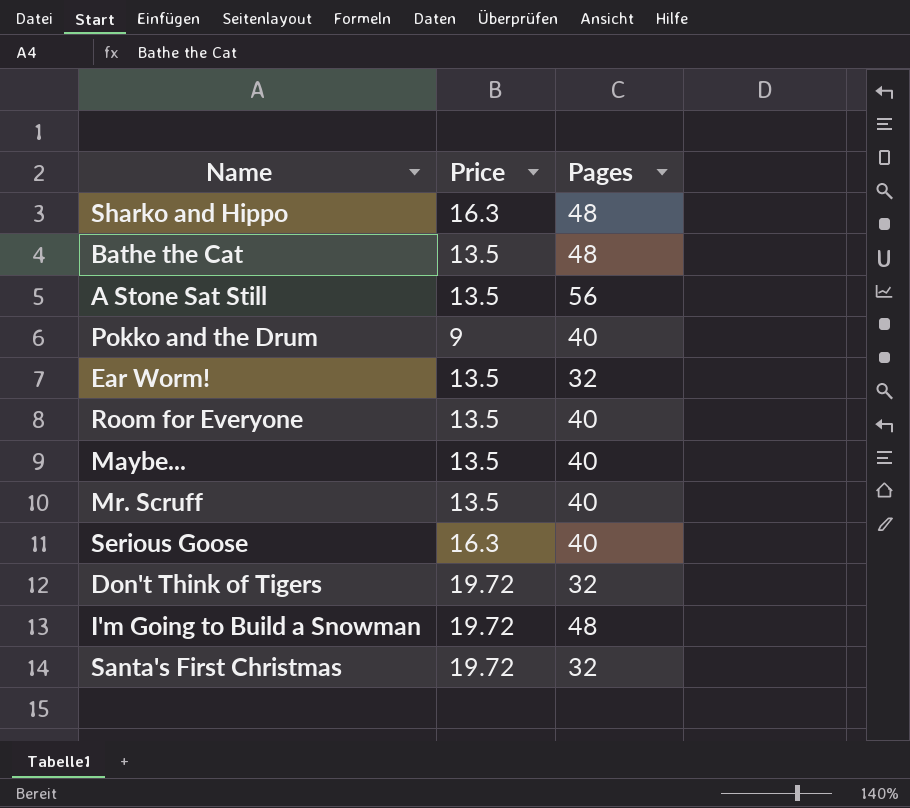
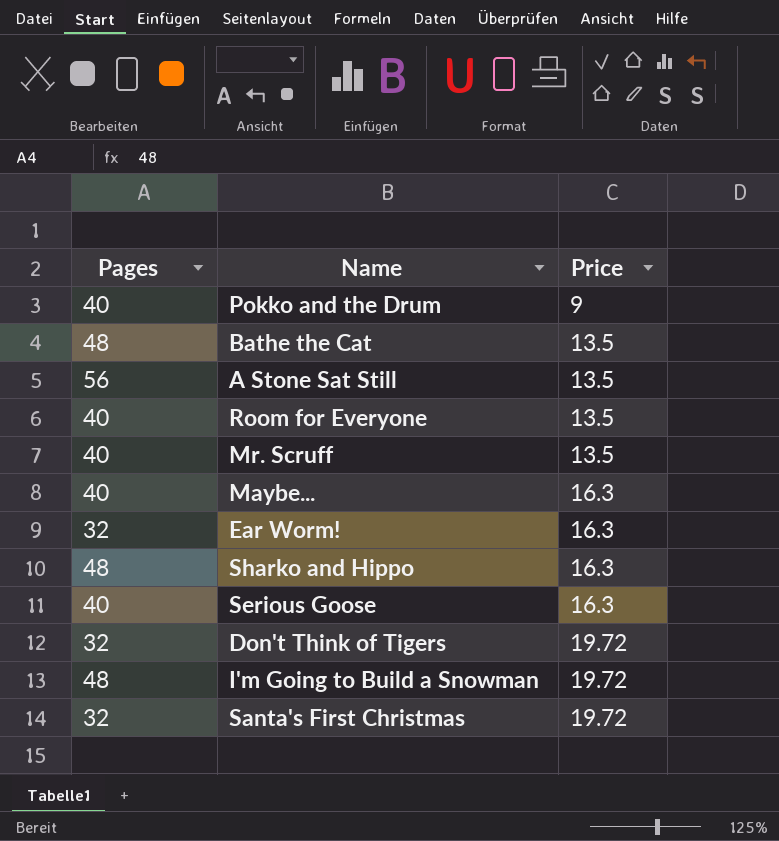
row order: none -> Price ascending
column Pages | position: 3 -> 1
Maybe... | Price: 13.5 -> 16.3
Ear Worm! | Price: 13.5 -> 16.3

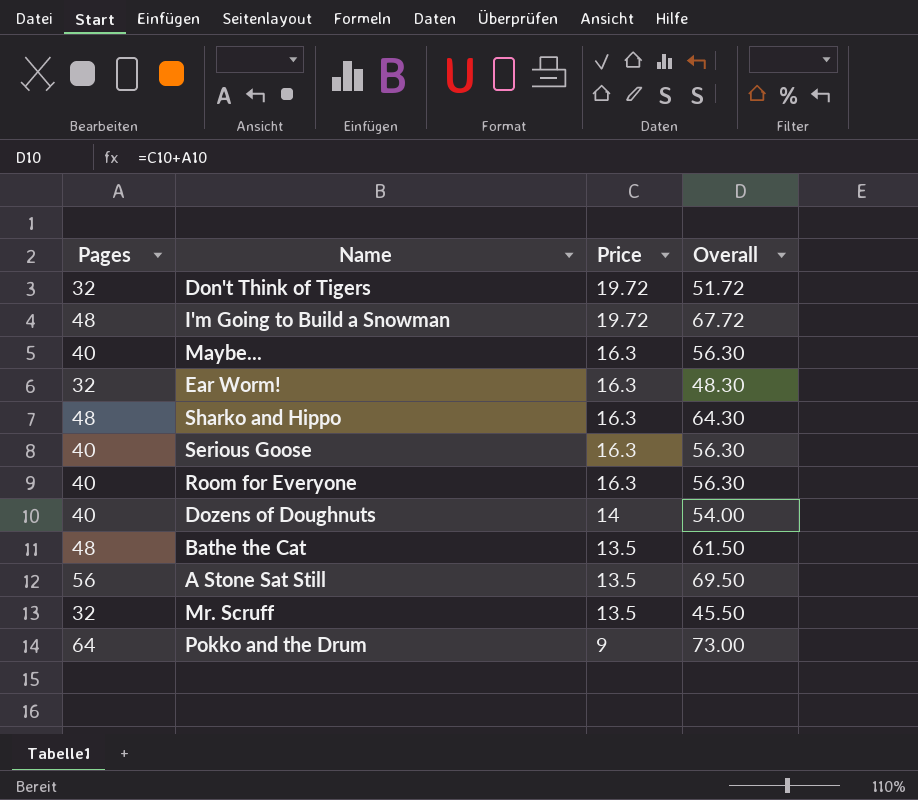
row order: Price ascending -> Price descending
column Overall | formula: none -> [Pages] + [Price]
row Santa's First Christmas: 32 | 19.72 -> none
Room for Everyone | Price: 13.5 -> 16.3
row Dozens of Doughnuts: none -> 40 | 14 | 54.00
Mr. Scruff | Pages: 40 -> 32
Pokko and the Drum | Pages: 40 -> 64

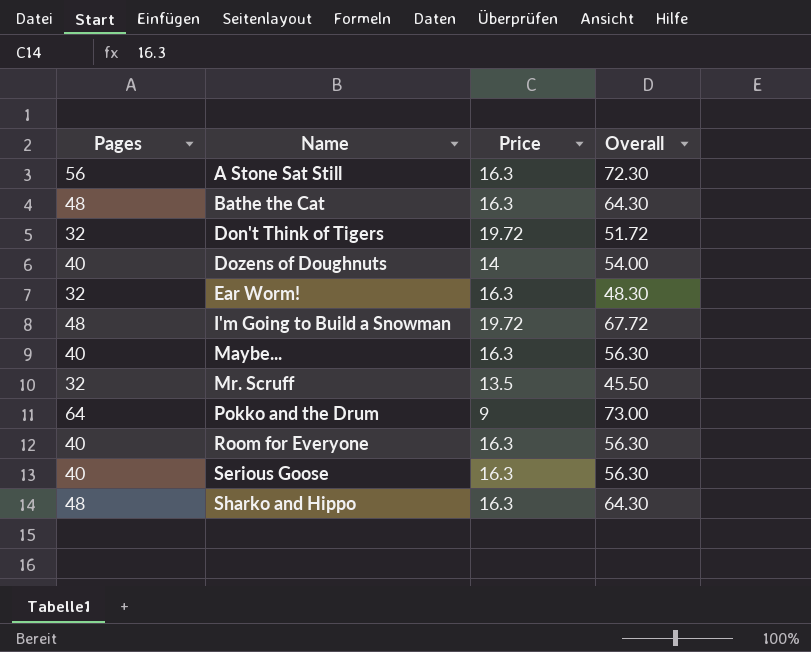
row order: Price descending -> Name ascending
A Stone Sat Still | Price: 13.5 -> 16.3
A Stone Sat Still | Overall: 69.50 -> 72.30
Bathe the Cat | Price: 13.5 -> 16.3
Bathe the Cat | Overall: 61.50 -> 64.30

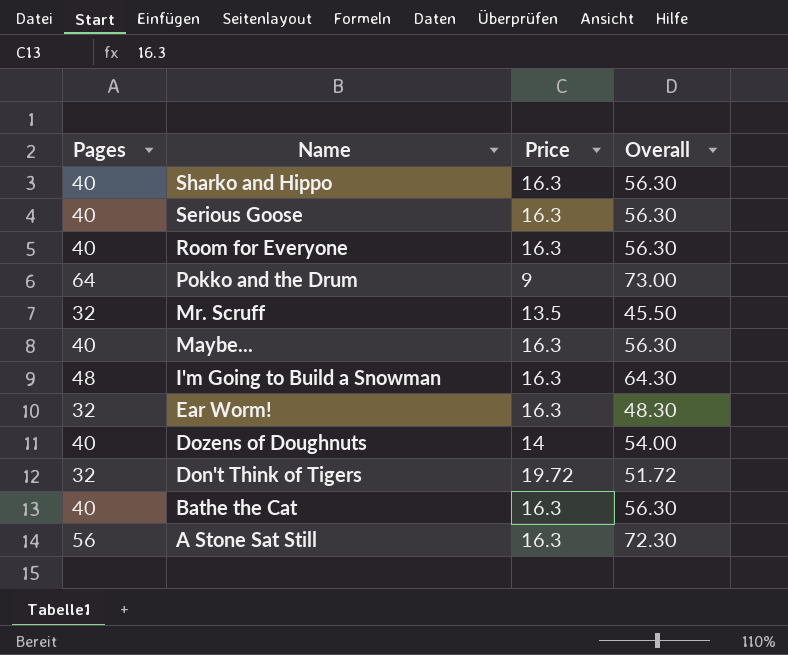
row order: Name ascending -> Name descending
Sharko and Hippo | Pages: 48 -> 40
Sharko and Hippo | Overall: 64.30 -> 56.30
I'm Going to Build a Snowman | Price: 19.72 -> 16.3
I'm Going to Build a Snowman | Overall: 67.72 -> 64.30
Bathe the Cat | Pages: 48 -> 40
Bathe the Cat | Overall: 64.30 -> 56.30

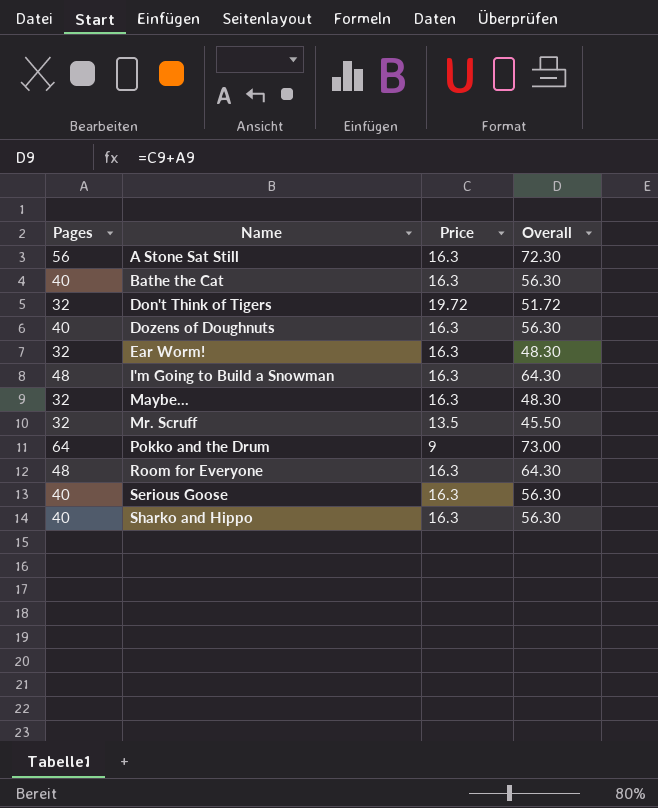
row order: Name descending -> Name ascending
Dozens of Doughnuts | Price: 14 -> 16.3
Dozens of Doughnuts | Overall: 54.00 -> 56.30
Maybe... | Pages: 40 -> 32
Maybe... | Overall: 56.30 -> 48.30
Room for Everyone | Pages: 40 -> 48
Room for Everyone | Overall: 56.30 -> 64.30

